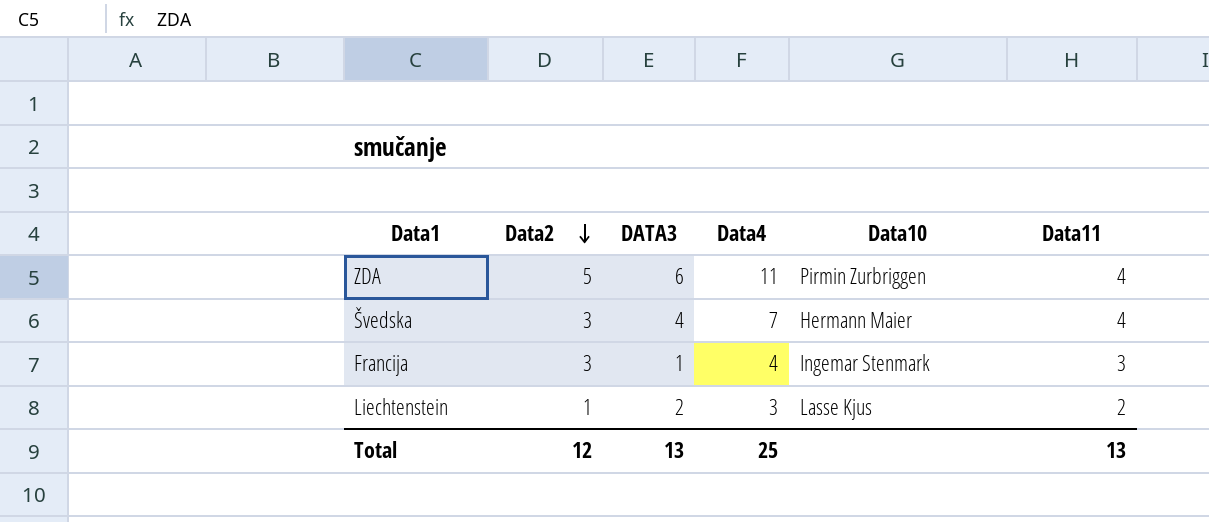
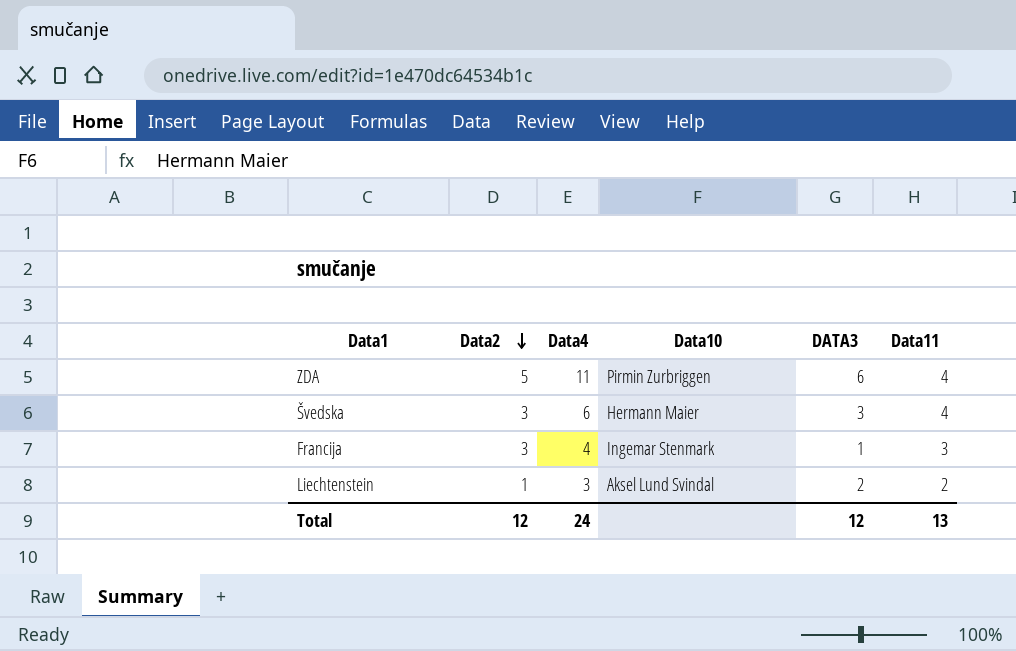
column DATA3 | position: 3 -> 5
Švedska | Data4: 7 -> 6
Švedska | DATA3: 4 -> 3
Liechtenstein | Data10: Lasse Kjus -> Aksel Lund Svindal
Total | Data4: 25 -> 24
Total | DATA3: 13 -> 12

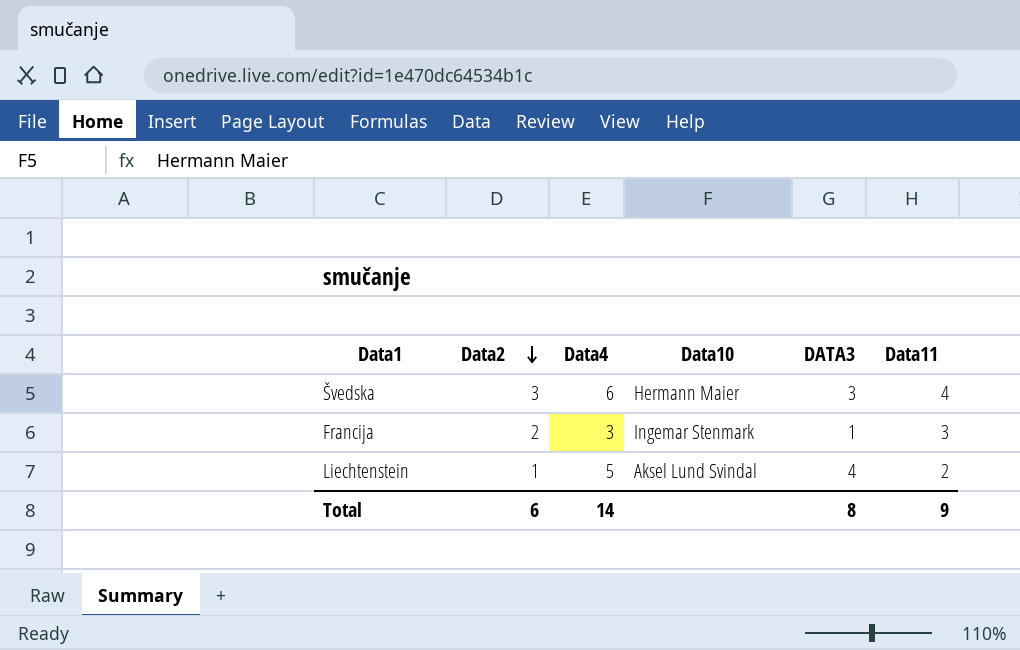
row ZDA: 5 | 11 | Pirmin Zurbriggen | 6 | 4 -> none
Francija | Data2: 3 -> 2
Francija | Data4: 4 -> 3
Liechtenstein | Data4: 3 -> 5
Liechtenstein | DATA3: 2 -> 4
Total | Data2: 12 -> 6
Total | Data4: 24 -> 14
Total | DATA3: 12 -> 8
Total | Data11: 13 -> 9

